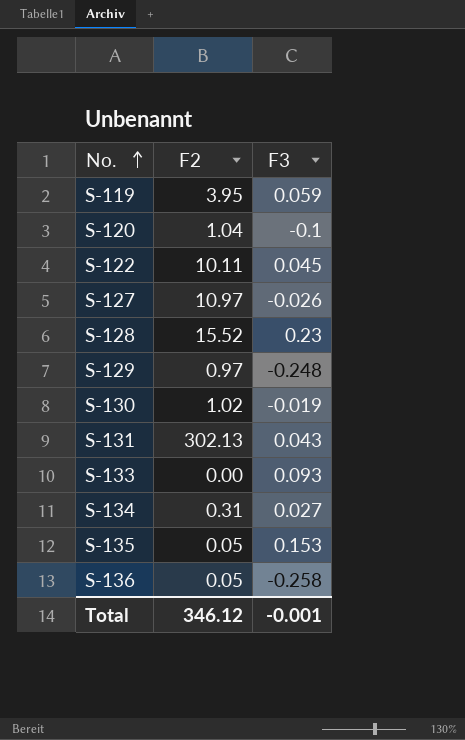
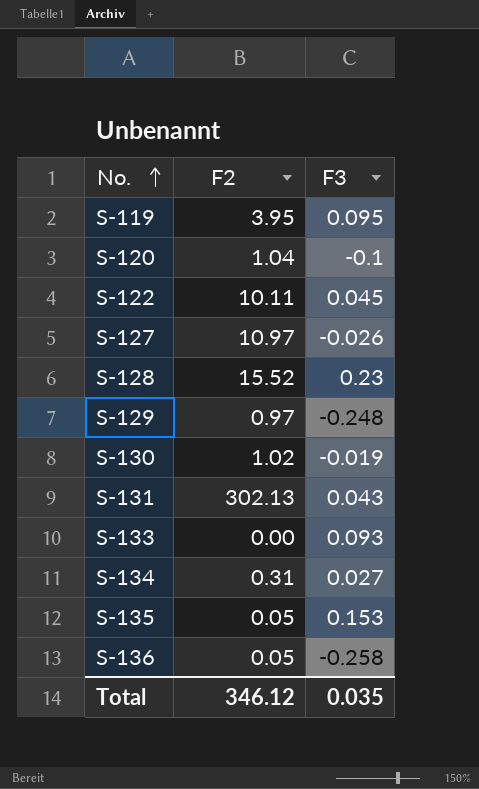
S-119 | F3: 0.059 -> 0.095
Total | F3: -0.001 -> 0.035

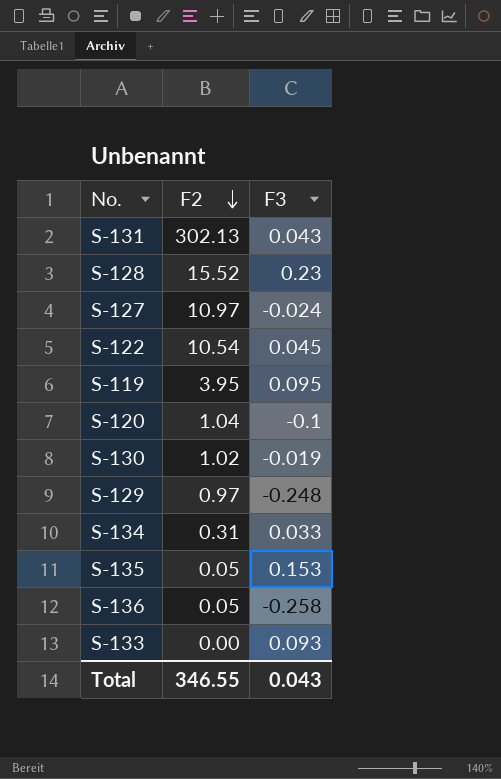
row order: No. ascending -> F2 descending
S-127 | F3: -0.026 -> -0.024
S-122 | F2: 10.11 -> 10.54
S-134 | F3: 0.027 -> 0.033
Total | F2: 346.12 -> 346.55
Total | F3: 0.035 -> 0.043

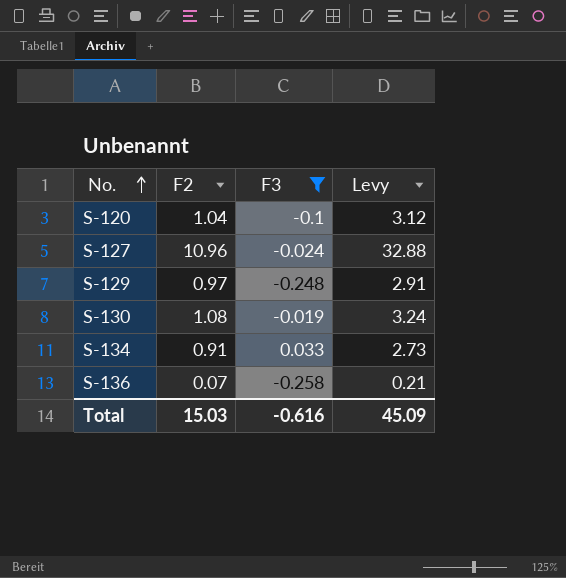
filter: none -> F3 <= 0.033
row order: F2 descending -> No. ascending
column Levy | formula: none -> [F2] * 3
S-127 | F2: 10.97 -> 10.96
S-130 | F2: 1.02 -> 1.08
S-134 | F2: 0.31 -> 0.91
S-136 | F2: 0.05 -> 0.07
Total | F2: 346.55 -> 15.03
Total | F3: 0.043 -> -0.616

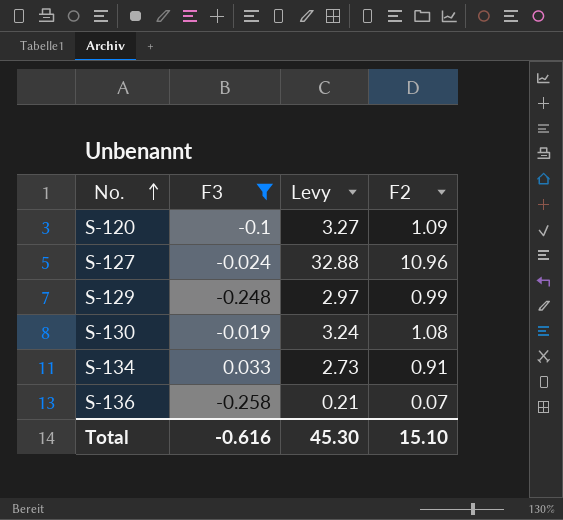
column F2 | position: 2 -> 4
S-120 | Levy: 3.12 -> 3.27
S-120 | F2: 1.04 -> 1.09
S-129 | Levy: 2.91 -> 2.97
S-129 | F2: 0.97 -> 0.99
Total | Levy: 45.09 -> 45.30
Total | F2: 15.03 -> 15.10

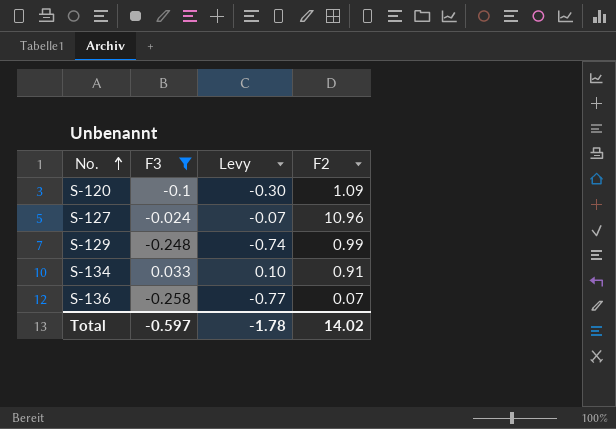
column Levy | formula: [F2] * 3 -> [F3] * 3
row S-130: -0.019 | 3.24 | 1.08 -> none
Total | F3: -0.616 -> -0.597
Total | Levy: 45.30 -> -1.78
Total | F2: 15.10 -> 14.02

